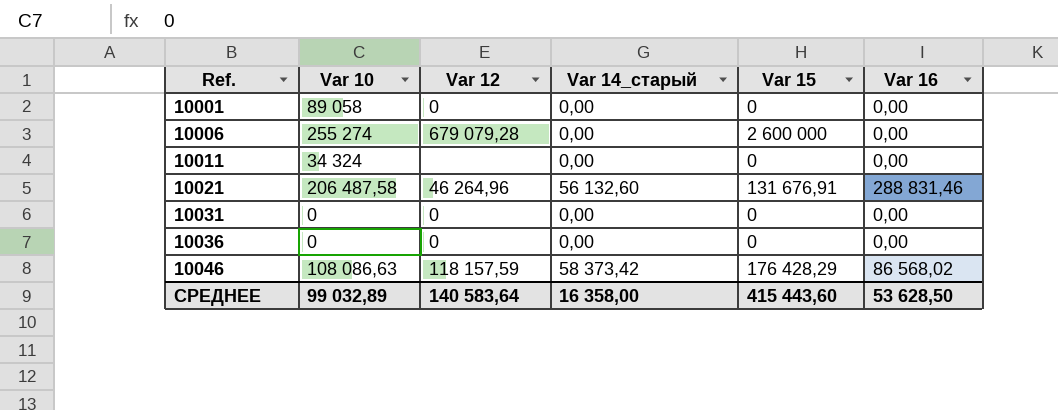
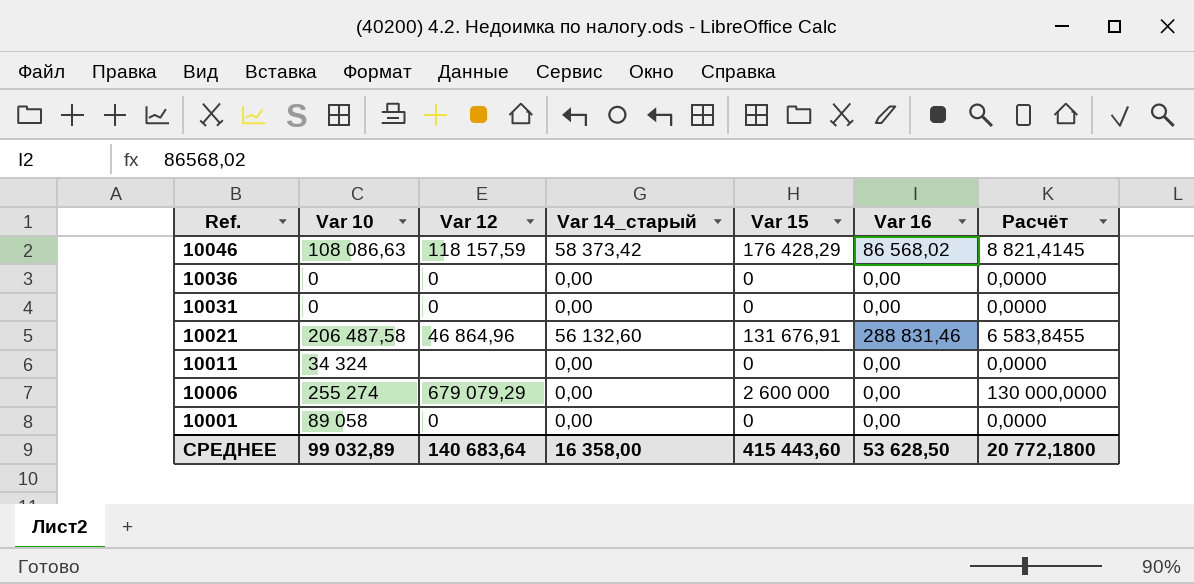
row order: Ref. ascending -> Ref. descending
column Расчёт | formula: none -> [Var 15] * 0,05
10021 | Var 12: 46 264,96 -> 46 864,96
10006 | Var 12: 679 079,28 -> 679 079,29
СРЕДНЕЕ | Var 12: 140 583,64 -> 140 683,64

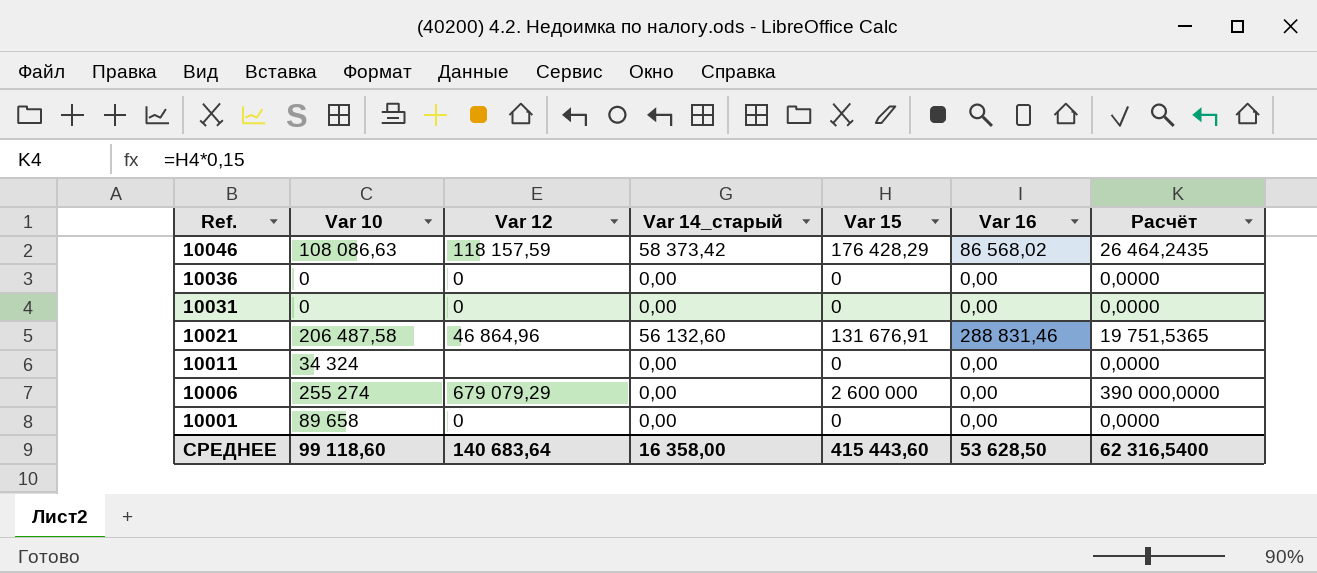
column Расчёт | formula: [Var 15] * 0,05 -> [Var 15] * 0,15
10001 | Var 10: 89 058 -> 89 658
СРЕДНЕЕ | Var 10: 99 032,89 -> 99 118,60
СРЕДНЕЕ | Расчёт: 20 772,1800 -> 62 316,5400

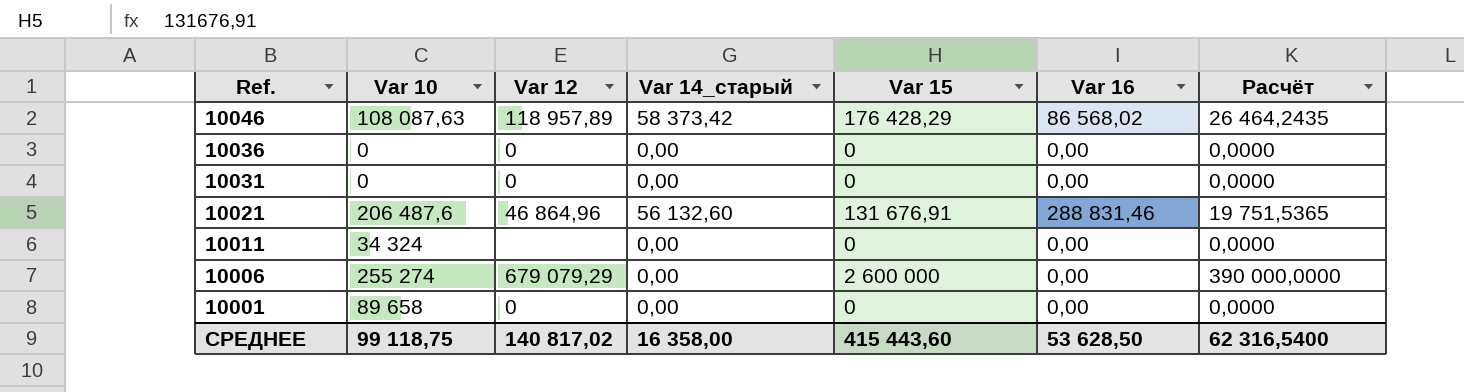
10046 | Var 10: 108 086,63 -> 108 087,63
10046 | Var 12: 118 157,59 -> 118 957,89
10021 | Var 10: 206 487,58 -> 206 487,6
СРЕДНЕЕ | Var 10: 99 118,60 -> 99 118,75
СРЕДНЕЕ | Var 12: 140 683,64 -> 140 817,02

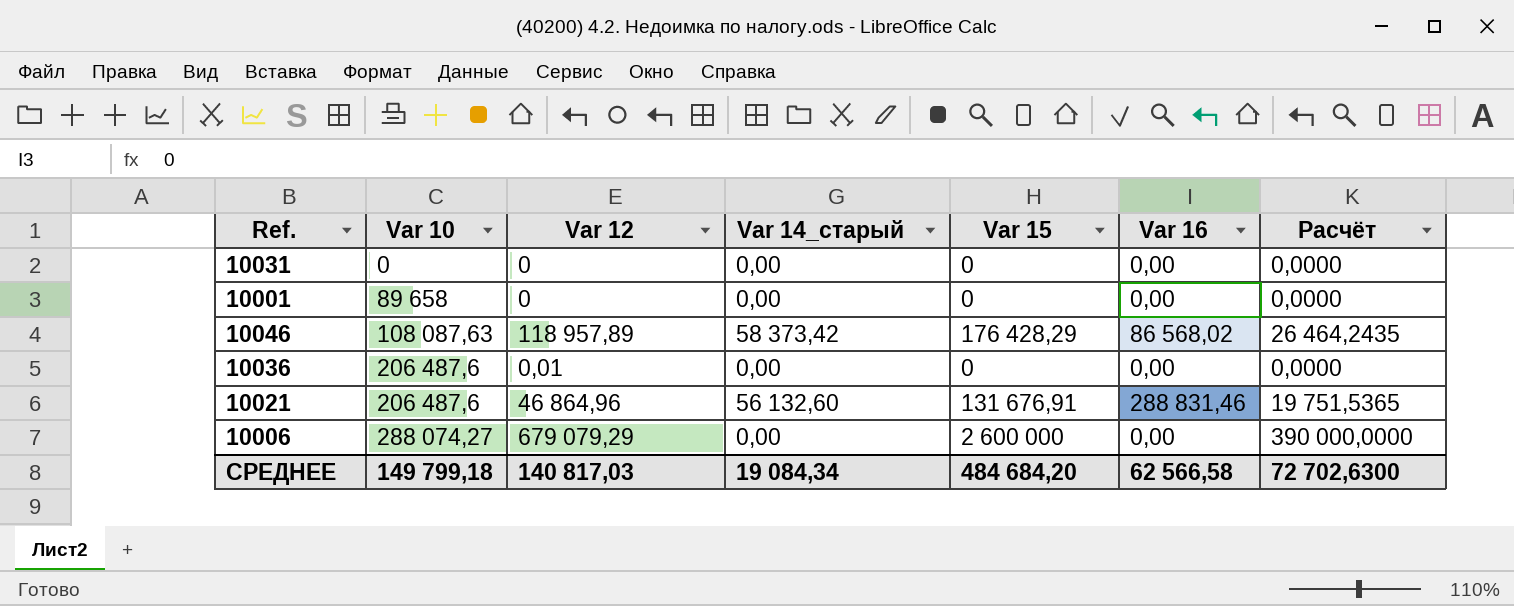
row order: Ref. descending -> Var 10 ascending
row 10011: 34 324 | none | 0,00 | 0 | 0,00 | 0,0000 -> none
10036 | Var 10: 0 -> 206 487,6
10036 | Var 12: 0 -> 0,01
10006 | Var 10: 255 274 -> 288 074,27
СРЕДНЕЕ | Var 10: 99 118,75 -> 149 799,18
СРЕДНЕЕ | Var 12: 140 817,02 -> 140 817,03
СРЕДНЕЕ | Var 14_старый: 16 358,00 -> 19 084,34
СРЕДНЕЕ | Var 15: 415 443,60 -> 484 684,20
СРЕДНЕЕ | Var 16: 53 628,50 -> 62 566,58
СРЕДНЕЕ | Расчёт: 62 316,5400 -> 72 702,6300

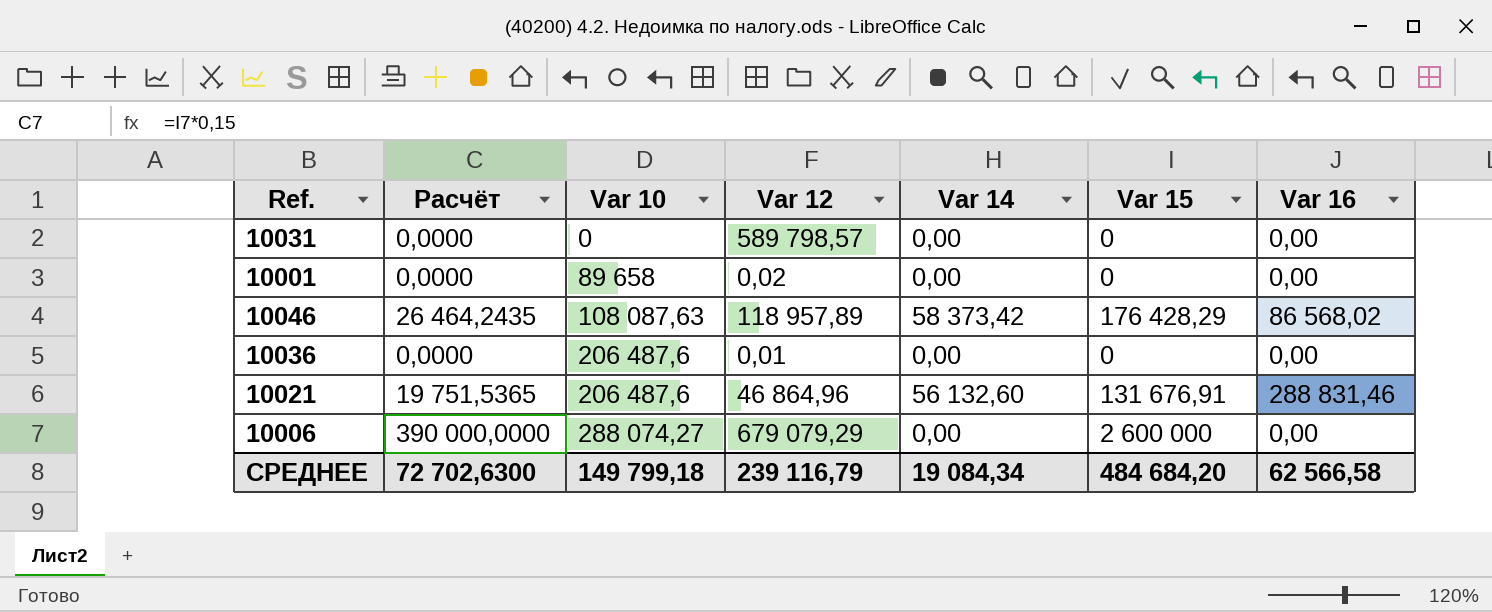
column Расчёт | position: 7 -> 2
column name: Var 14_старый -> Var 14
10031 | Var 12: 0 -> 589 798,57
10001 | Var 12: 0 -> 0,02
СРЕДНЕЕ | Var 12: 140 817,03 -> 239 116,79

